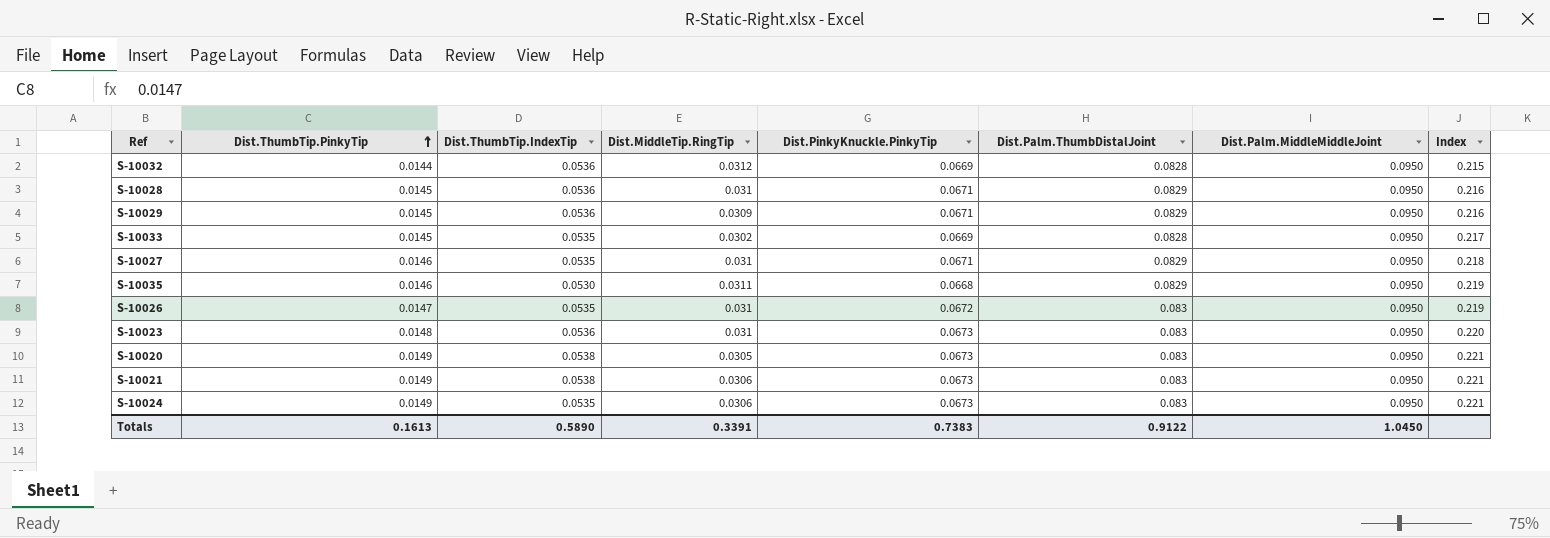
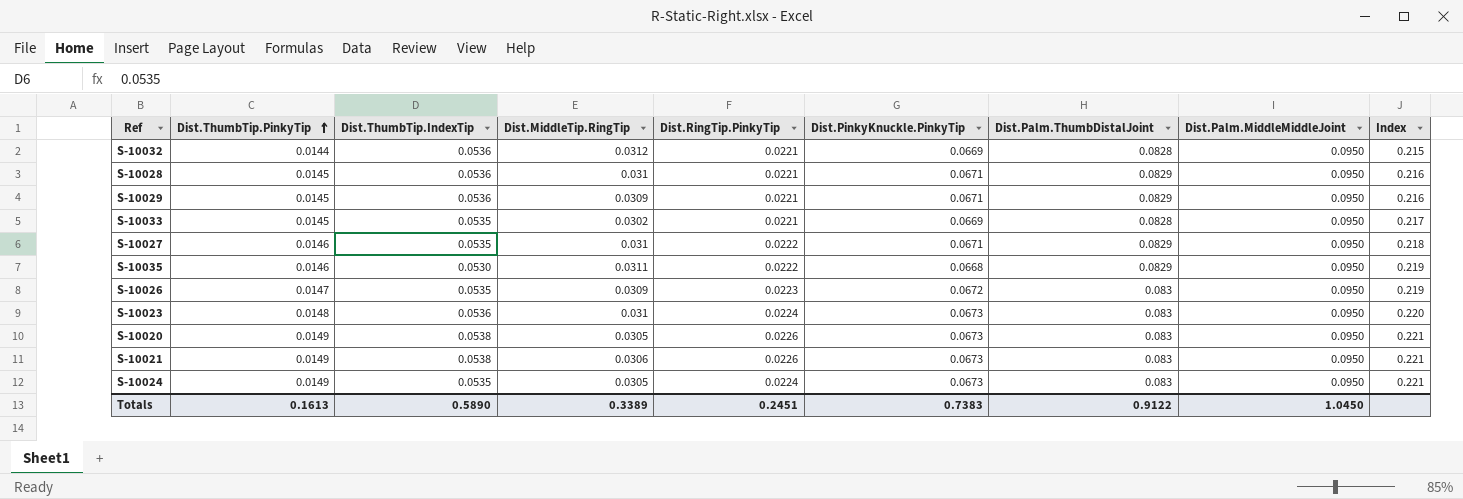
column Dist.RingTip.PinkyTip | position: none -> 5
S-10026 | Dist.MiddleTip.RingTip: 0.031 -> 0.0309
S-10024 | Dist.MiddleTip.RingTip: 0.0306 -> 0.0305
Totals | Dist.MiddleTip.RingTip: 0.3391 -> 0.3389

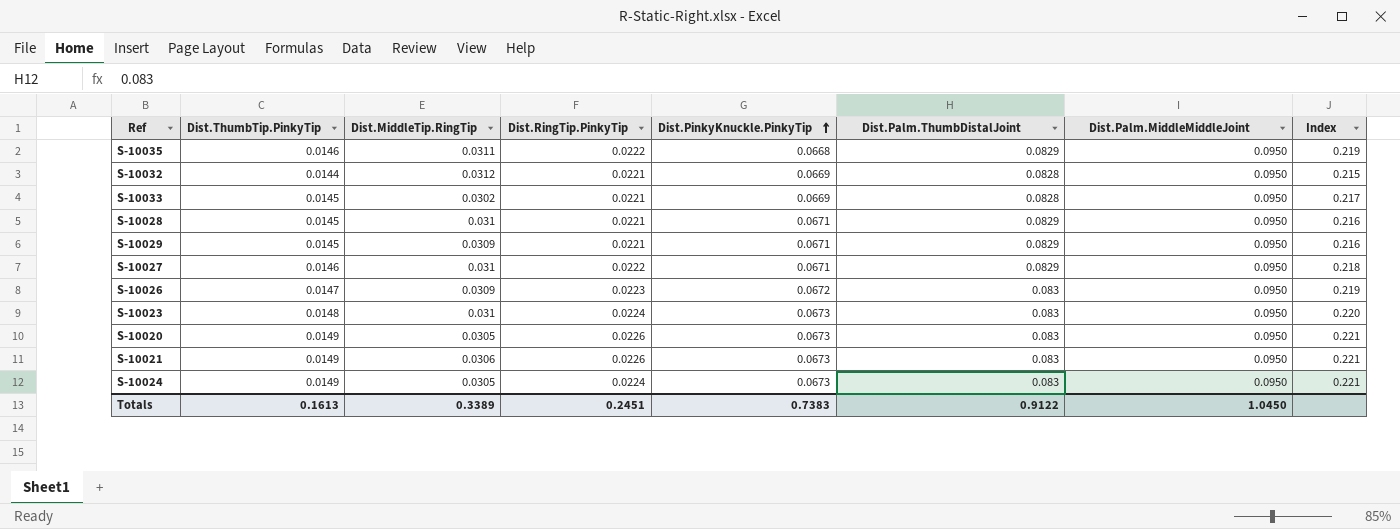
row order: Dist.ThumbTip.PinkyTip ascending -> Dist.PinkyKnuckle.PinkyTip ascending
column Dist.ThumbTip.IndexTip | position: 3 -> none

